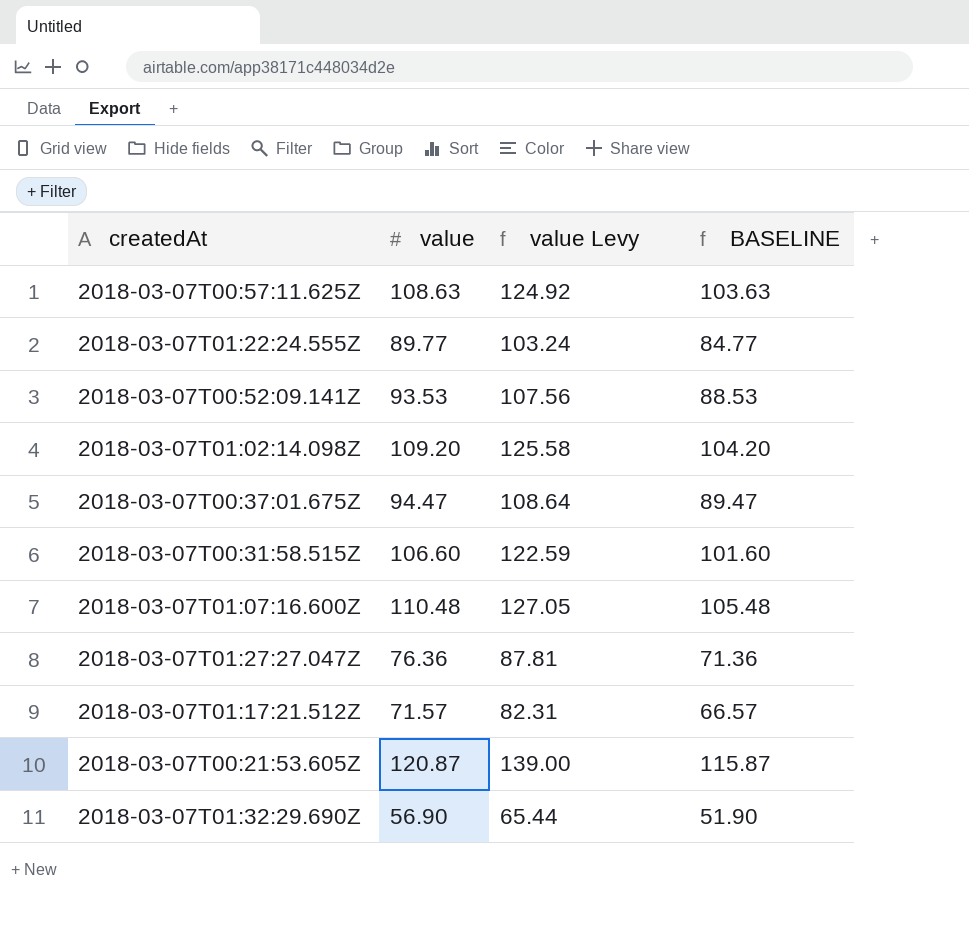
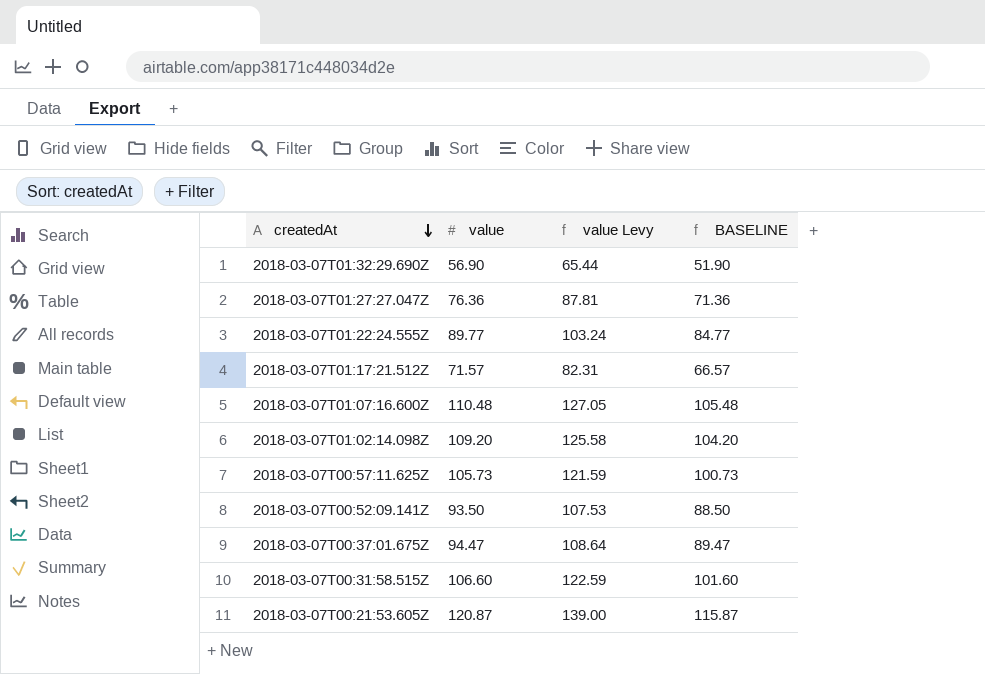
row order: none -> createdAt descending
2018-03-07T00:57:11.625Z | value: 108.63 -> 105.73
2018-03-07T00:57:11.625Z | value Levy: 124.92 -> 121.59
2018-03-07T00:57:11.625Z | BASELINE: 103.63 -> 100.73
2018-03-07T00:52:09.141Z | value: 93.53 -> 93.50
2018-03-07T00:52:09.141Z | value Levy: 107.56 -> 107.53
2018-03-07T00:52:09.141Z | BASELINE: 88.53 -> 88.50

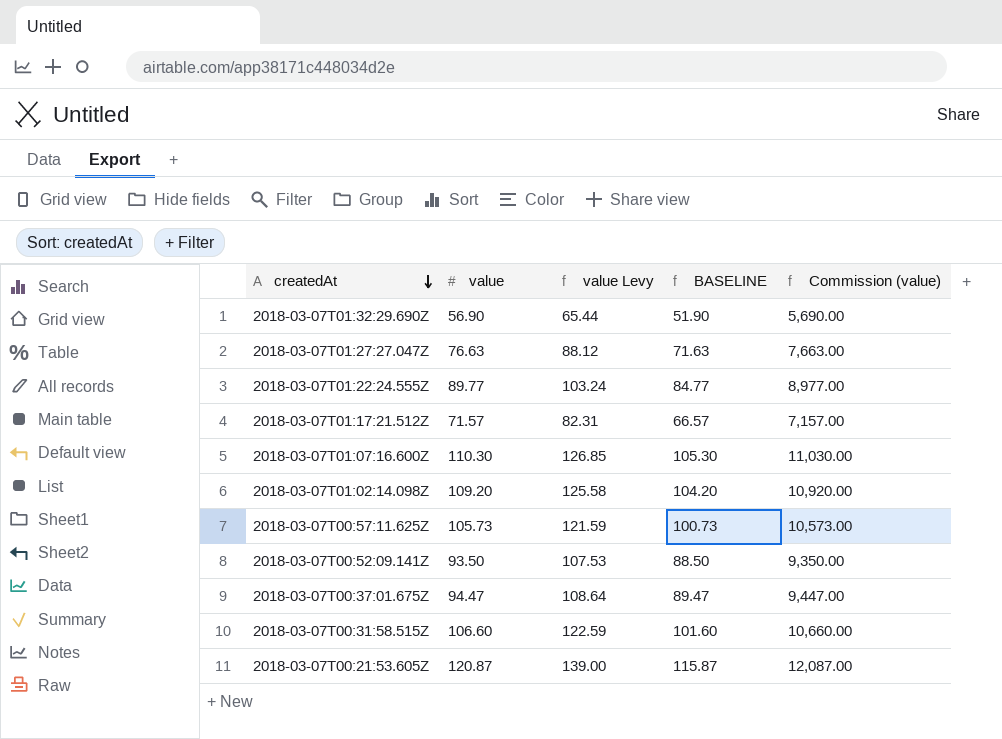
column Commission (value) | formula: none -> [value] * 100
2018-03-07T01:27:27.047Z | value: 76.36 -> 76.63
2018-03-07T01:27:27.047Z | value Levy: 87.81 -> 88.12
2018-03-07T01:27:27.047Z | BASELINE: 71.36 -> 71.63
2018-03-07T01:07:16.600Z | value: 110.48 -> 110.30
2018-03-07T01:07:16.600Z | value Levy: 127.05 -> 126.85
2018-03-07T01:07:16.600Z | BASELINE: 105.48 -> 105.30

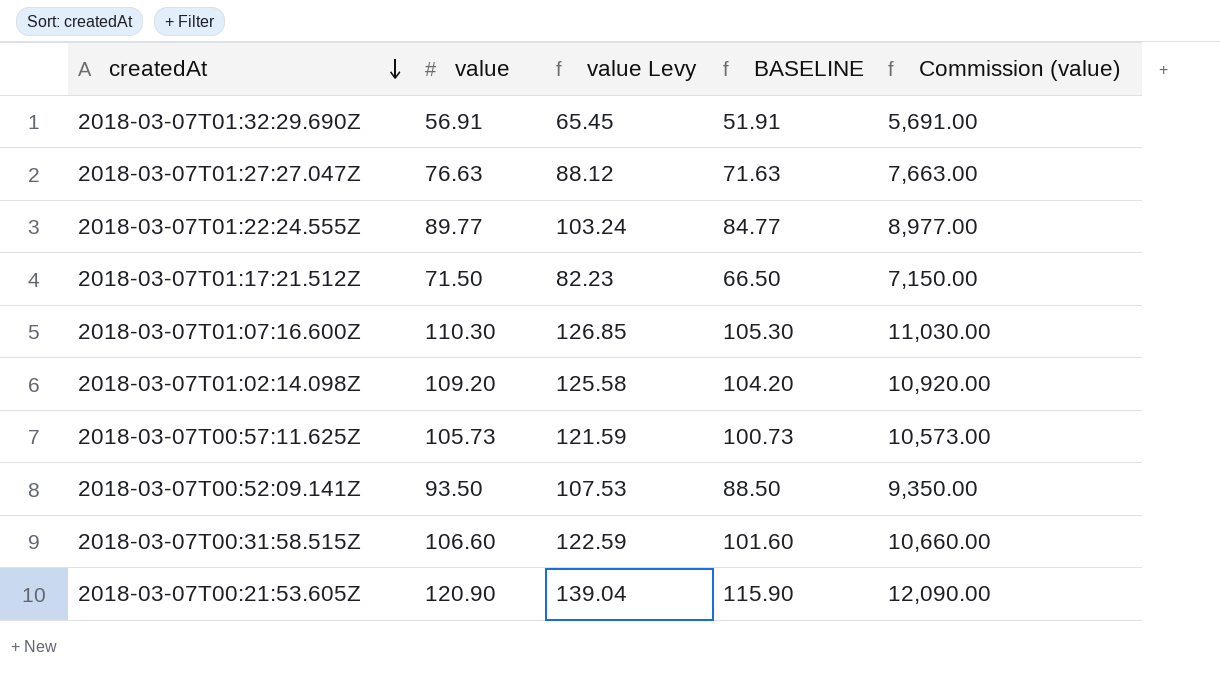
row 2018-03-07T00:37:01.675Z: 94.47 | 108.64 | 89.47 | 9,447.00 -> none
2018-03-07T01:32:29.690Z | value: 56.90 -> 56.91
2018-03-07T01:32:29.690Z | value Levy: 65.44 -> 65.45
2018-03-07T01:32:29.690Z | BASELINE: 51.90 -> 51.91
2018-03-07T01:32:29.690Z | Commission (value): 5,690.00 -> 5,691.00
2018-03-07T01:17:21.512Z | value: 71.57 -> 71.50
2018-03-07T01:17:21.512Z | value Levy: 82.31 -> 82.23
2018-03-07T01:17:21.512Z | BASELINE: 66.57 -> 66.50
2018-03-07T01:17:21.512Z | Commission (value): 7,157.00 -> 7,150.00
2018-03-07T00:21:53.605Z | value: 120.87 -> 120.90
2018-03-07T00:21:53.605Z | value Levy: 139.00 -> 139.04
2018-03-07T00:21:53.605Z | BASELINE: 115.87 -> 115.90
2018-03-07T00:21:53.605Z | Commission (value): 12,087.00 -> 12,090.00

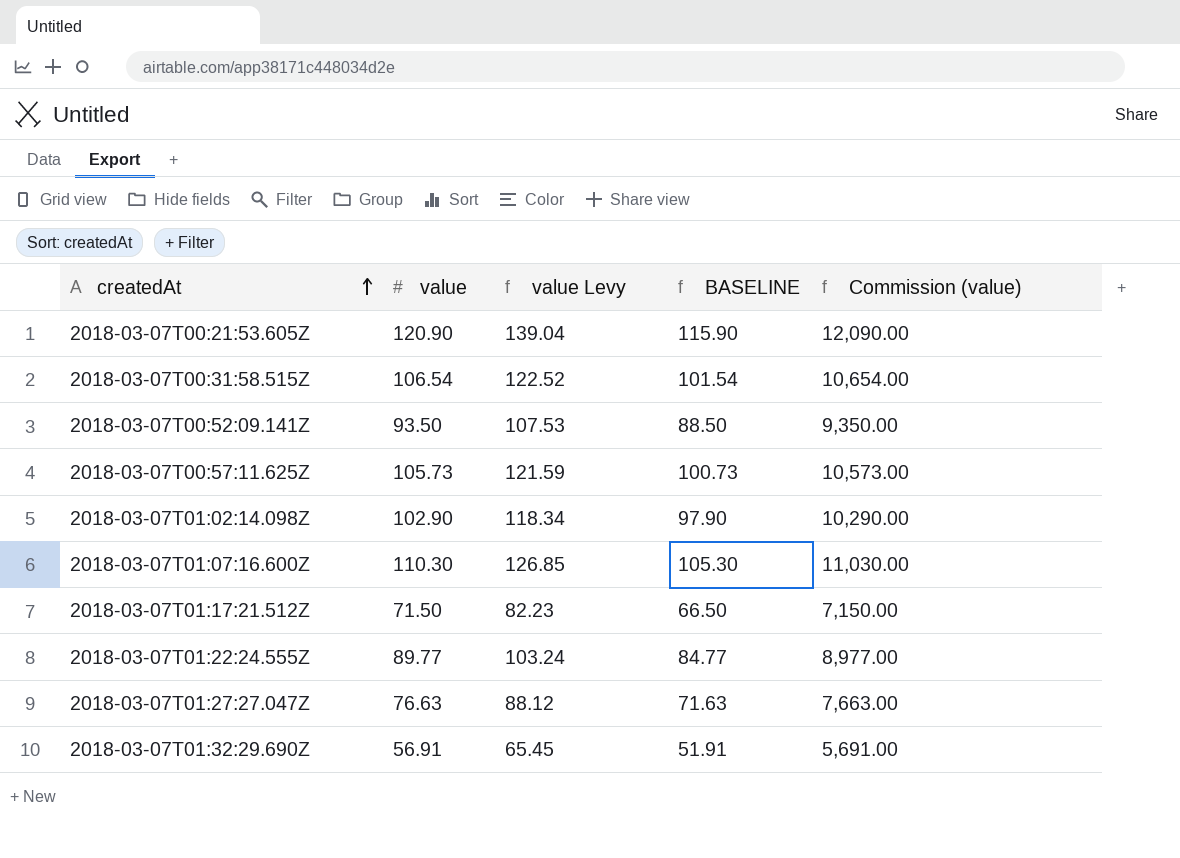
row order: createdAt descending -> createdAt ascending
2018-03-07T00:31:58.515Z | value: 106.60 -> 106.54
2018-03-07T00:31:58.515Z | value Levy: 122.59 -> 122.52
2018-03-07T00:31:58.515Z | BASELINE: 101.60 -> 101.54
2018-03-07T00:31:58.515Z | Commission (value): 10,660.00 -> 10,654.00
2018-03-07T01:02:14.098Z | value: 109.20 -> 102.90
2018-03-07T01:02:14.098Z | value Levy: 125.58 -> 118.34
2018-03-07T01:02:14.098Z | BASELINE: 104.20 -> 97.90
2018-03-07T01:02:14.098Z | Commission (value): 10,920.00 -> 10,290.00

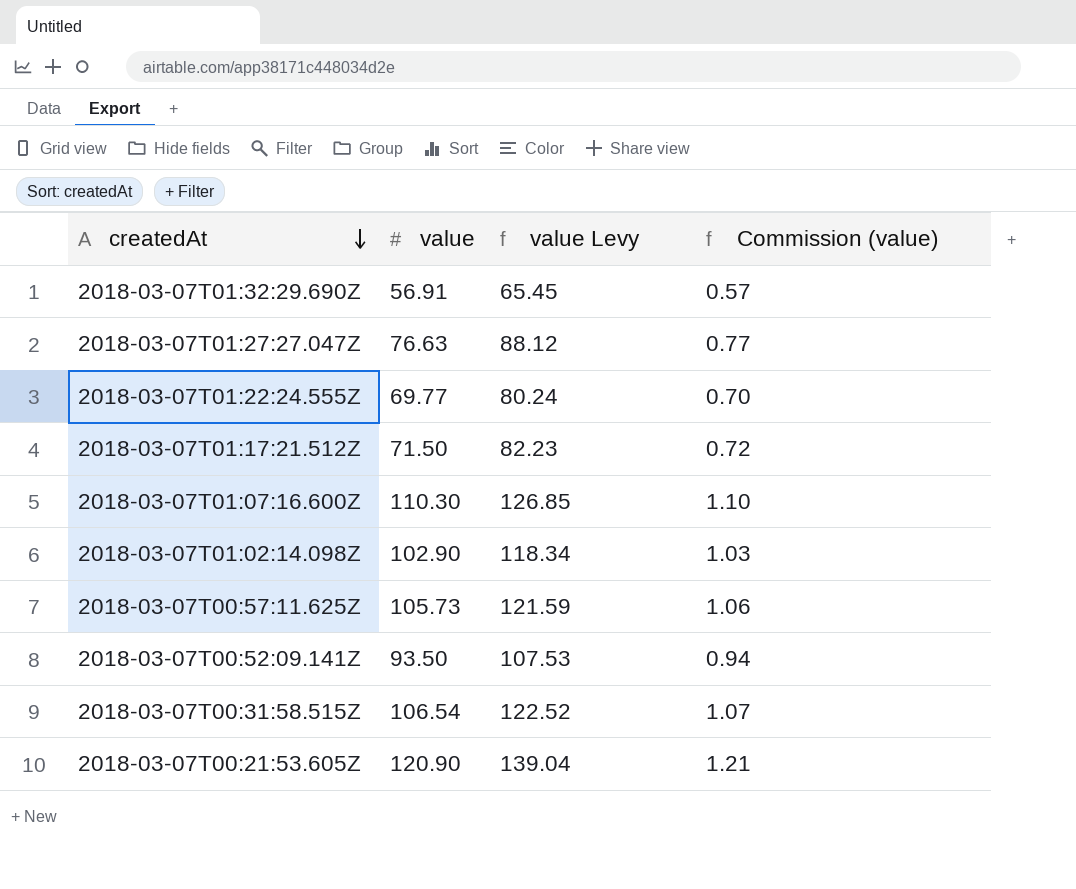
row order: createdAt ascending -> createdAt descending
column BASELINE | formula: [value] - 5 -> none
column Commission (value) | formula: [value] * 100 -> [value] * 0.01
2018-03-07T01:22:24.555Z | value: 89.77 -> 69.77
2018-03-07T01:22:24.555Z | value Levy: 103.24 -> 80.24

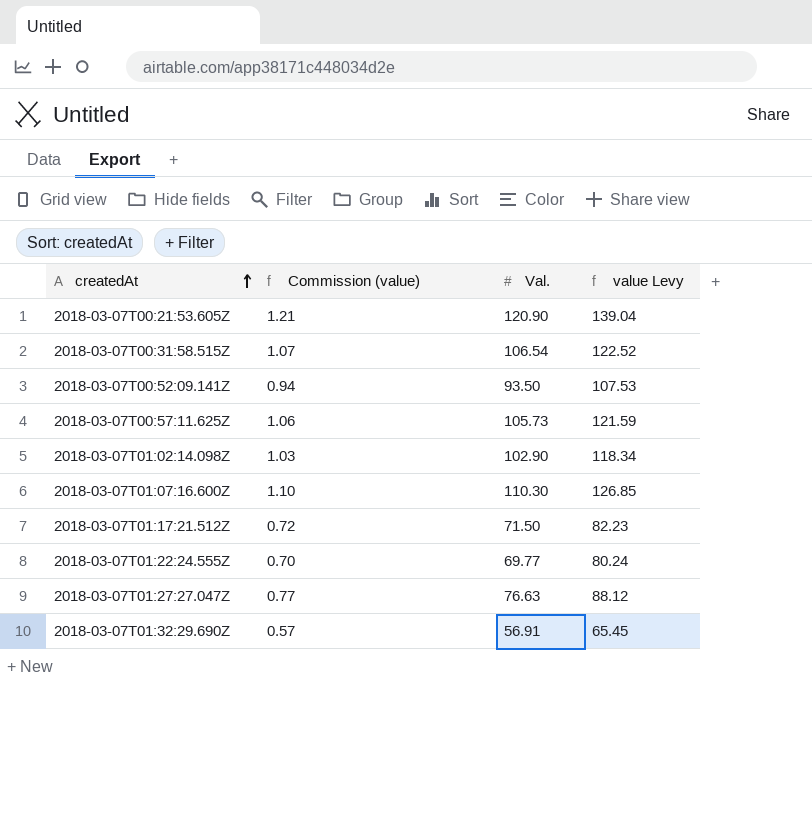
row order: createdAt descending -> createdAt ascending
column Commission (value) | position: 4 -> 2
column name: value -> Val.

